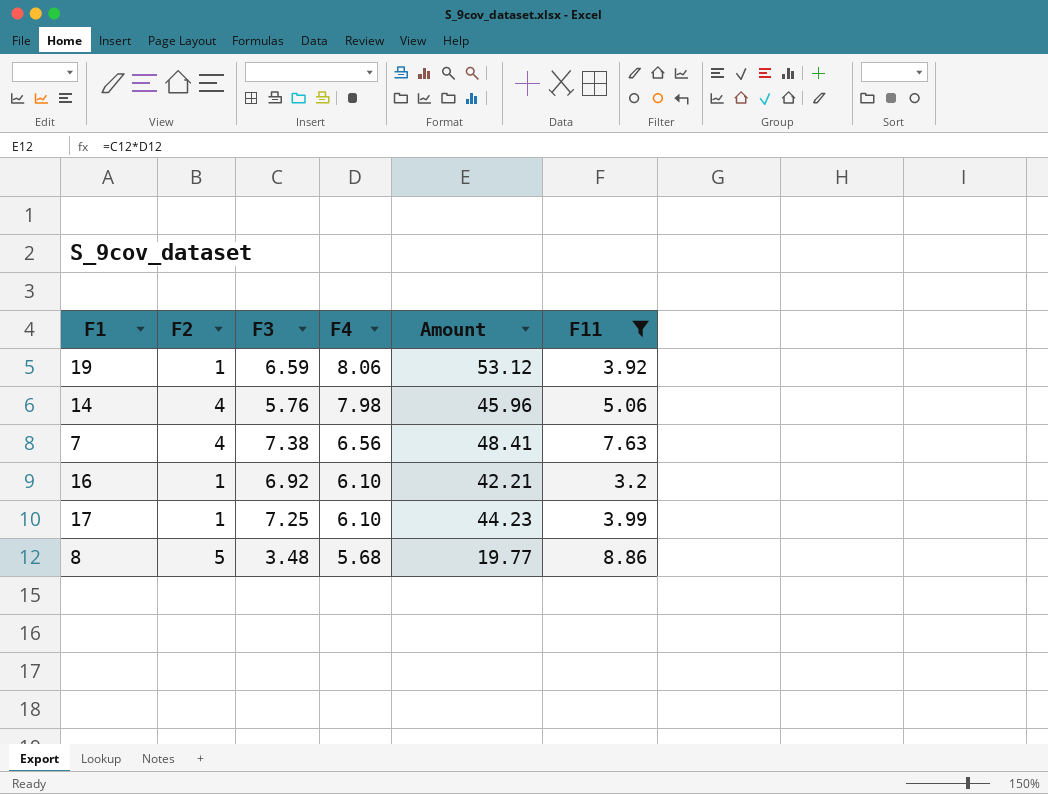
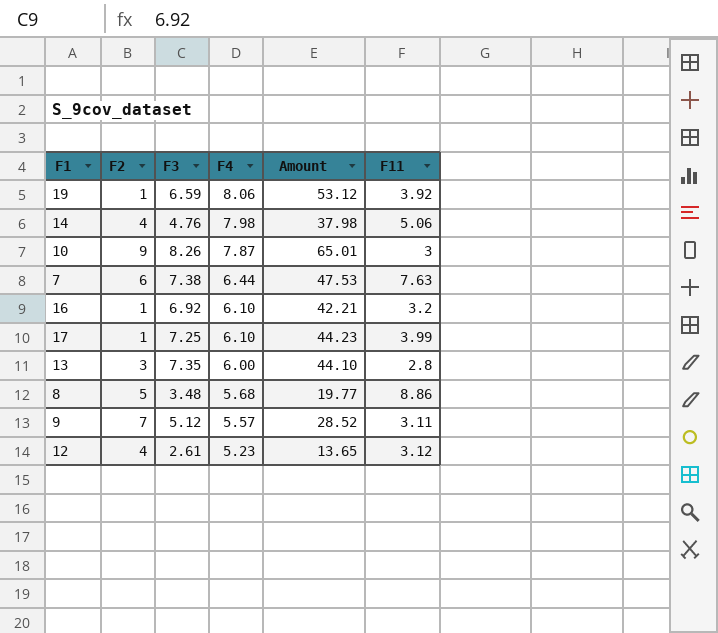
filter: F11 >= 3.2 -> none
14 | F3: 5.76 -> 4.76
14 | Amount: 45.96 -> 37.98
7 | F2: 4 -> 6
7 | F4: 6.56 -> 6.44
7 | Amount: 48.41 -> 47.53

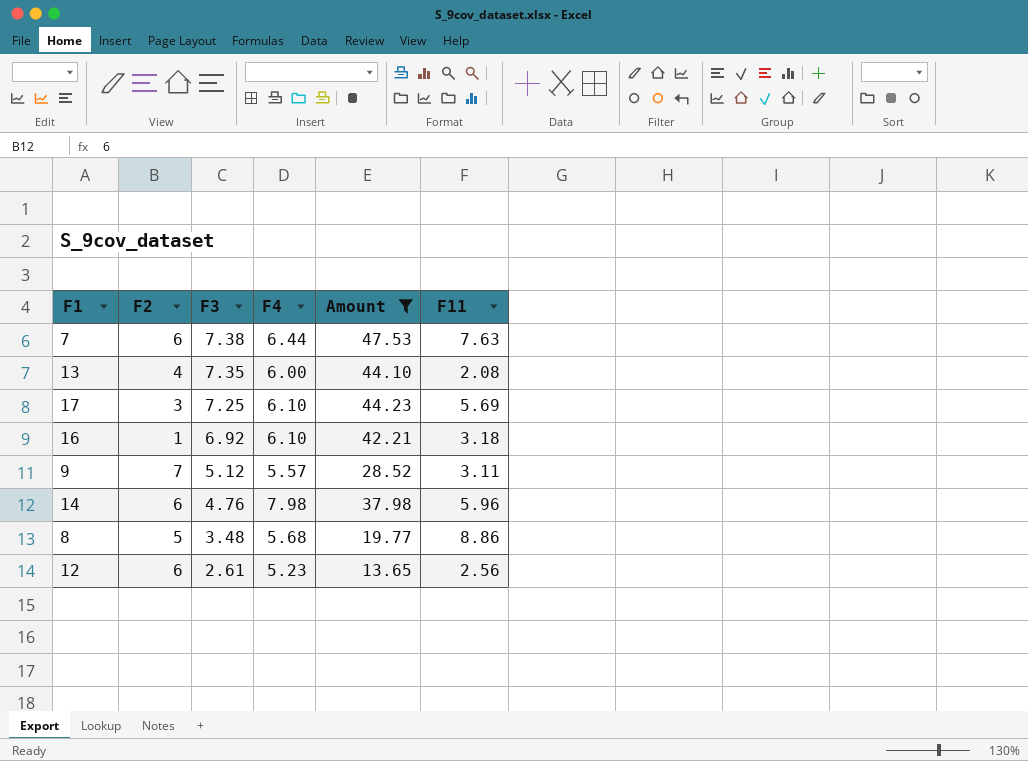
filter: none -> Amount <= 47.53
row order: F4 descending -> F3 descending
13 | F2: 3 -> 4
13 | F11: 2.8 -> 2.08
17 | F2: 1 -> 3
17 | F11: 3.99 -> 5.69
16 | F11: 3.2 -> 3.18
14 | F2: 4 -> 6
14 | F11: 5.06 -> 5.96
12 | F2: 4 -> 6
12 | F11: 3.12 -> 2.56

